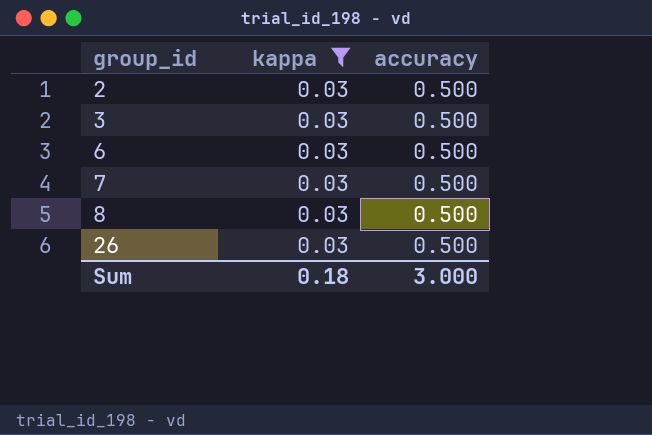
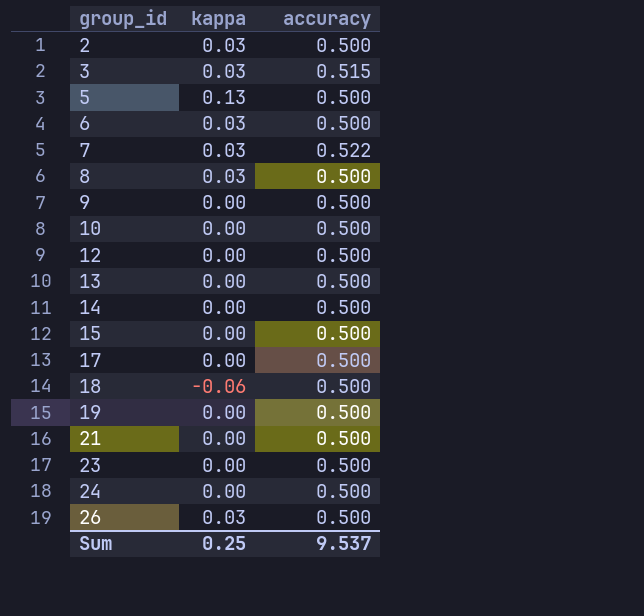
filter: kappa = 0.03 -> none
3 | accuracy: 0.500 -> 0.515
7 | accuracy: 0.500 -> 0.522
Sum | kappa: 0.18 -> 0.25
Sum | accuracy: 3.000 -> 9.537

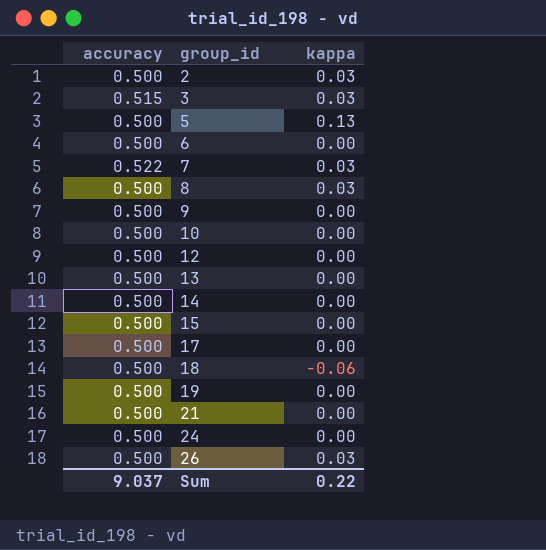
column accuracy | position: 3 -> 1
row 23: 0.00 | 0.500 -> none
6 | kappa: 0.03 -> 0.00
Sum | accuracy: 9.537 -> 9.037
Sum | kappa: 0.25 -> 0.22

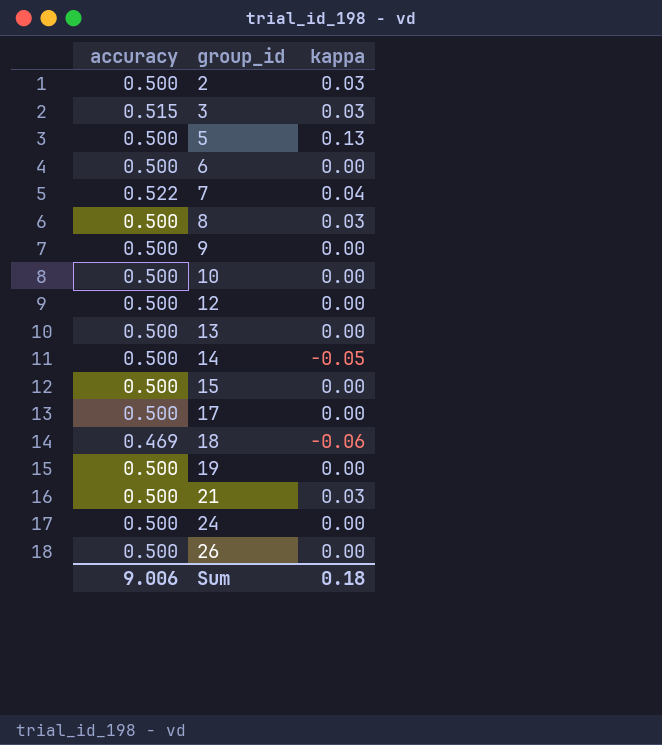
7 | kappa: 0.03 -> 0.04
14 | kappa: 0.00 -> -0.05
18 | accuracy: 0.500 -> 0.469
21 | kappa: 0.00 -> 0.03
26 | kappa: 0.03 -> 0.00
Sum | accuracy: 9.037 -> 9.006
Sum | kappa: 0.22 -> 0.18

